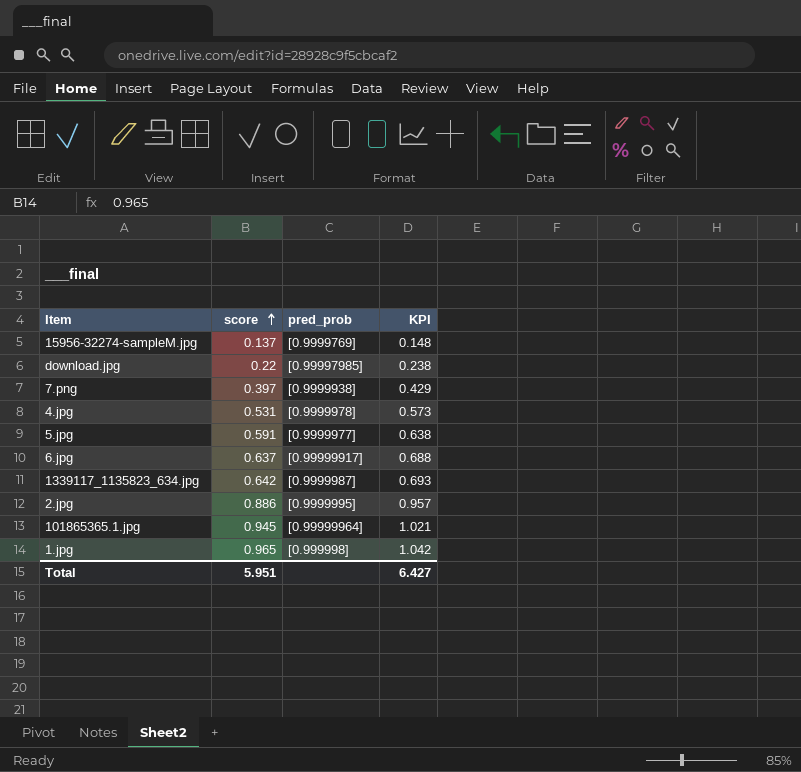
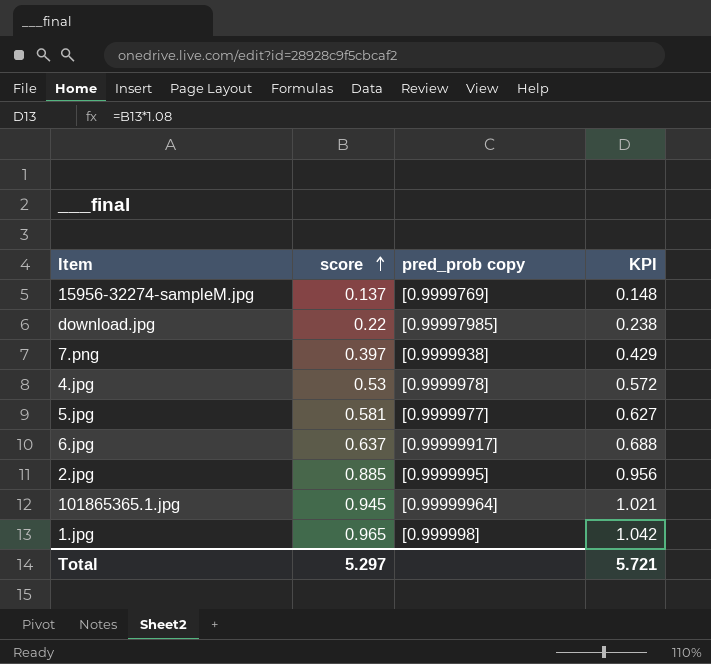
column name: pred_prob -> pred_prob copy
row 1339117_1135823_634.jpg: 0.642 | [0.9999987] | 0.693 -> none
4.jpg | score: 0.531 -> 0.53
4.jpg | KPI: 0.573 -> 0.572
5.jpg | score: 0.591 -> 0.581
5.jpg | KPI: 0.638 -> 0.627
2.jpg | score: 0.886 -> 0.885
2.jpg | KPI: 0.957 -> 0.956
Total | score: 5.951 -> 5.297
Total | KPI: 6.427 -> 5.721

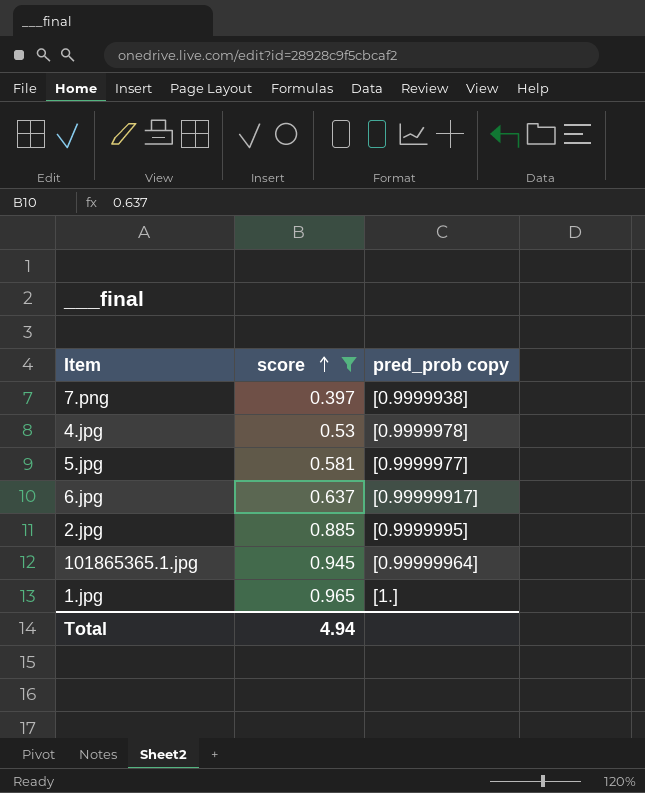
filter: none -> score >= 0.397
column KPI | formula: [score] * 1.08 -> none
1.jpg | pred_prob copy: [0.999998] -> [1.]
Total | score: 5.297 -> 4.94

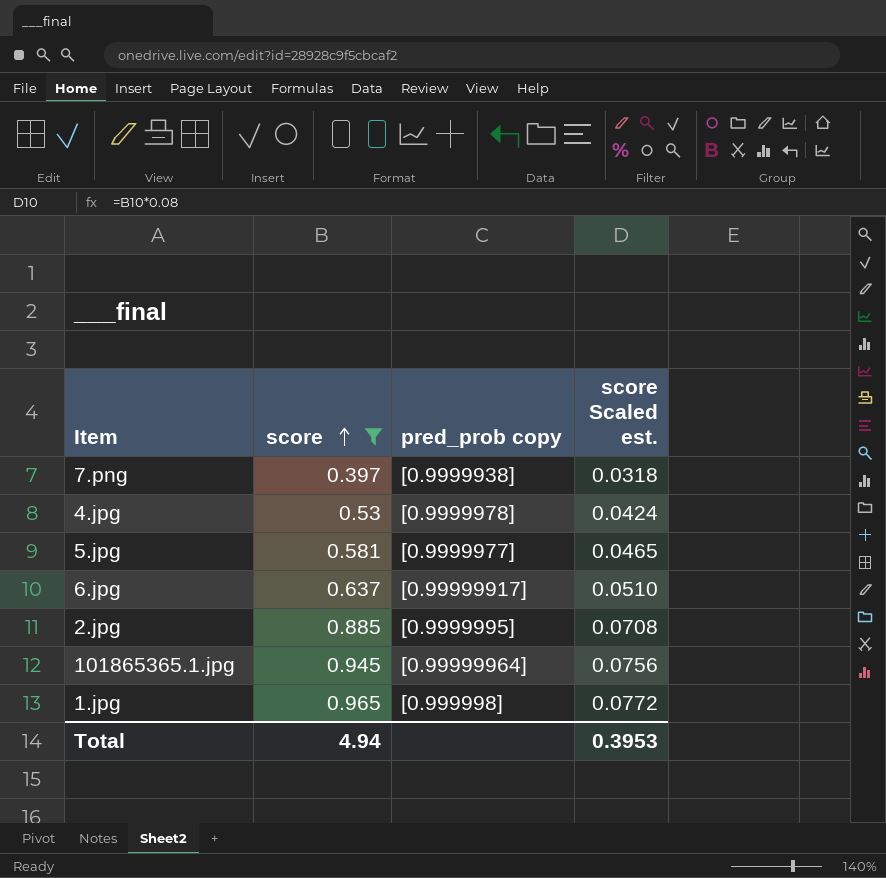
column score Scaled est. | formula: none -> [score] * 0.08
1.jpg | pred_prob copy: [1.] -> [0.999998]

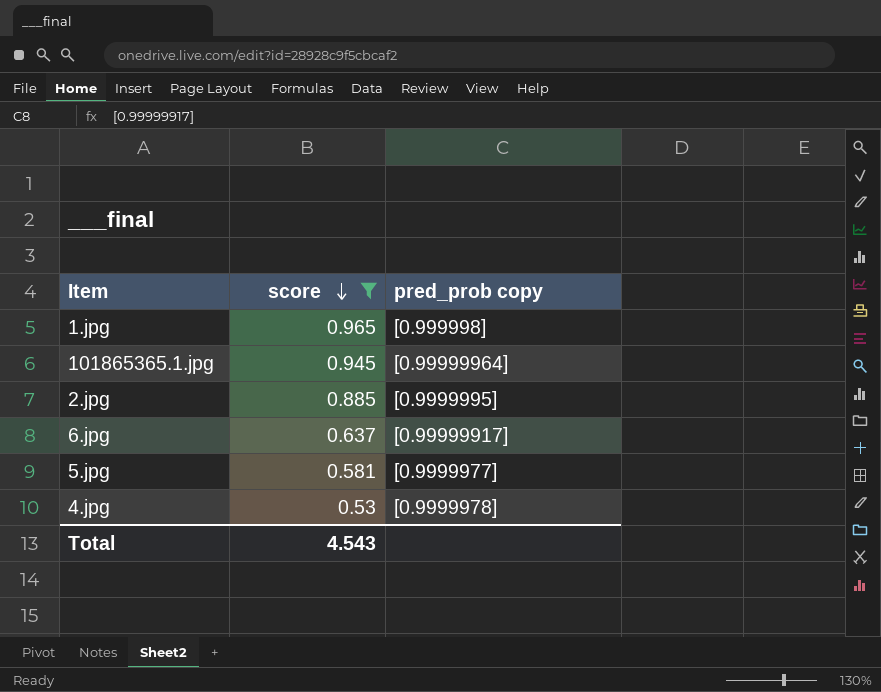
row order: score ascending -> score descending
column score Scaled est. | formula: [score] * 0.08 -> none
row 7.png: 0.397 | [0.9999938] | 0.0318 -> none
Total | score: 4.94 -> 4.543

